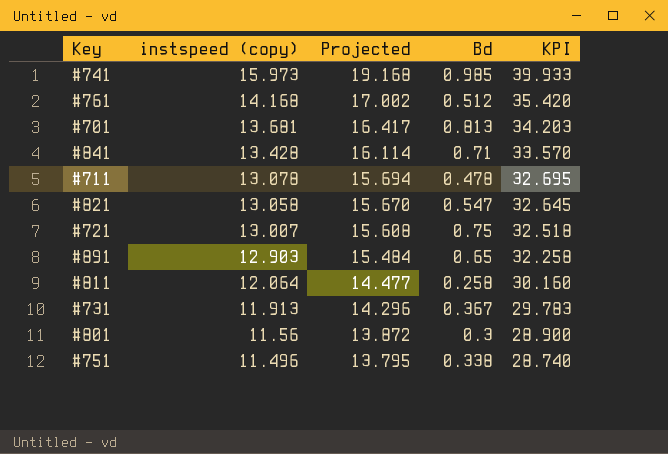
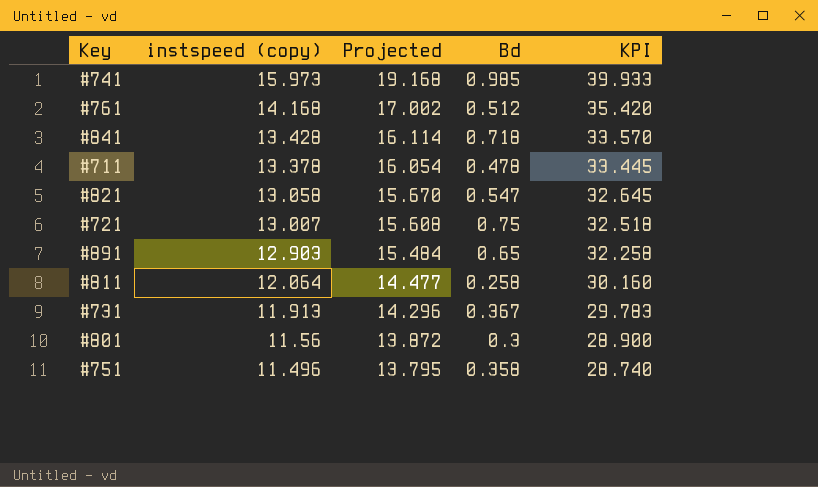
row #701: 13.681 | 16.417 | 0.813 | 34.203 -> none
#841 | Bd: 0.71 -> 0.718
#711 | instspeed (copy): 13.078 -> 13.378
#711 | Projected: 15.694 -> 16.054
#711 | KPI: 32.695 -> 33.445
#751 | Bd: 0.338 -> 0.358

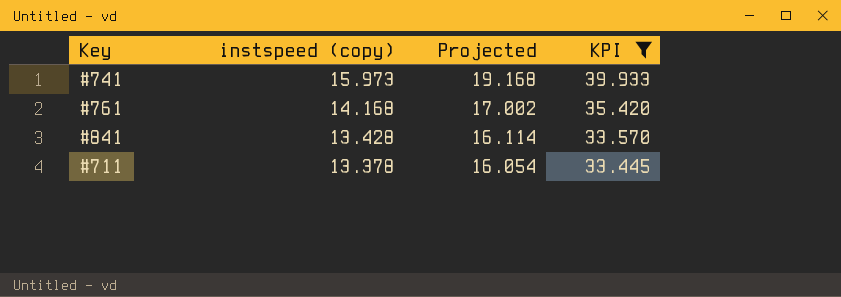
filter: none -> KPI >= 33.445
column Bd | position: 4 -> none

